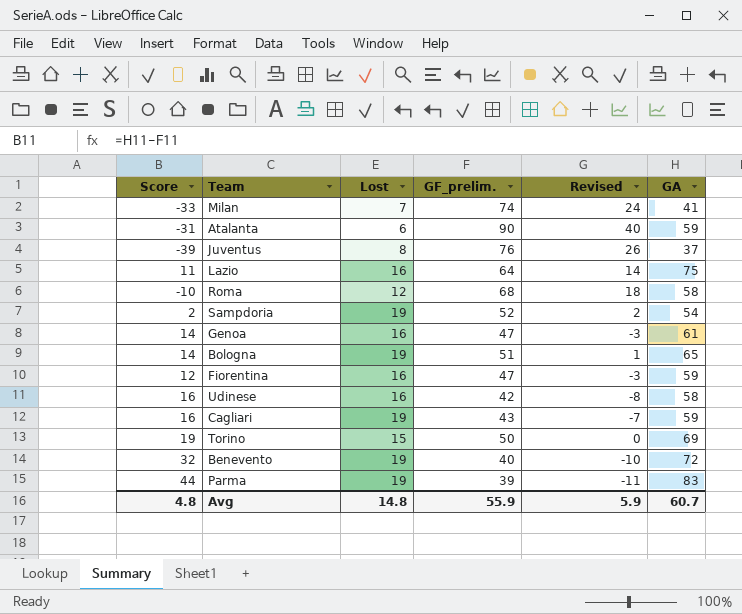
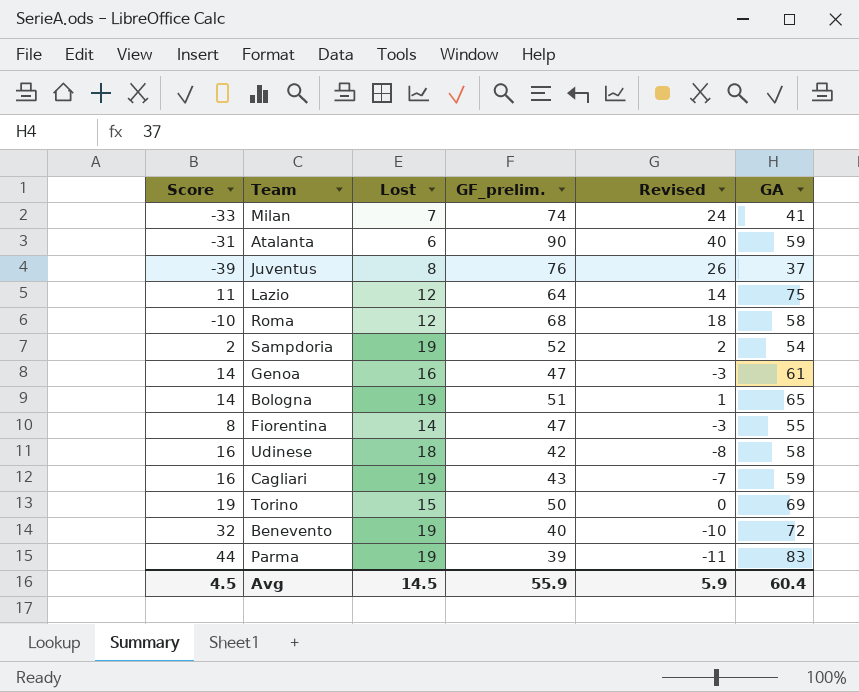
Lazio | Lost: 16 -> 12
Fiorentina | Score: 12 -> 8
Fiorentina | Lost: 16 -> 14
Fiorentina | GA: 59 -> 55
Udinese | Lost: 16 -> 18
Avg | Score: 4.8 -> 4.5
Avg | Lost: 14.8 -> 14.5
Avg | GA: 60.7 -> 60.4

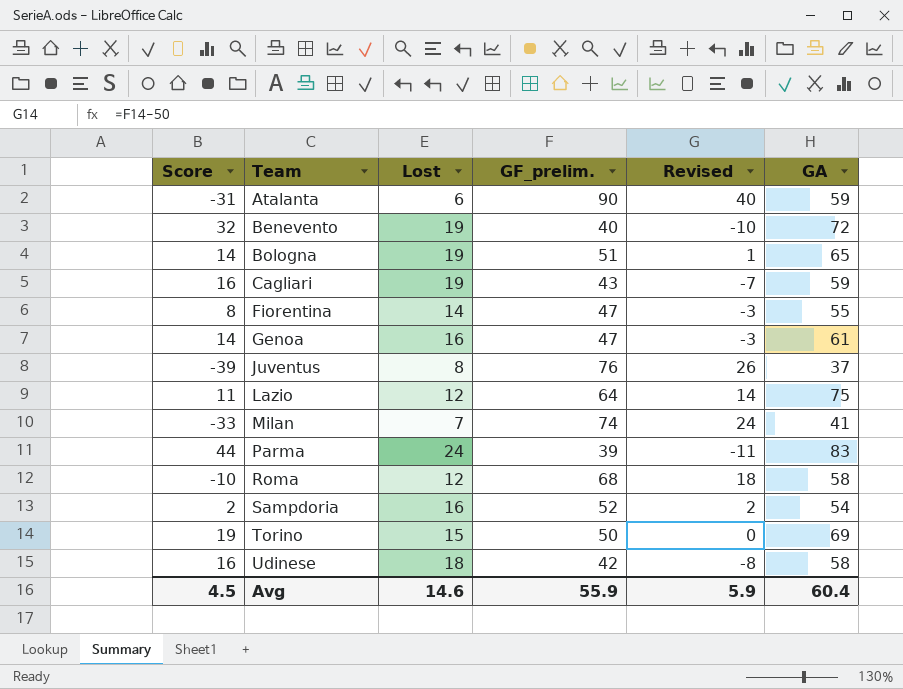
row order: none -> Team ascending
Parma | Lost: 19 -> 24
Sampdoria | Lost: 19 -> 16
Avg | Lost: 14.5 -> 14.6

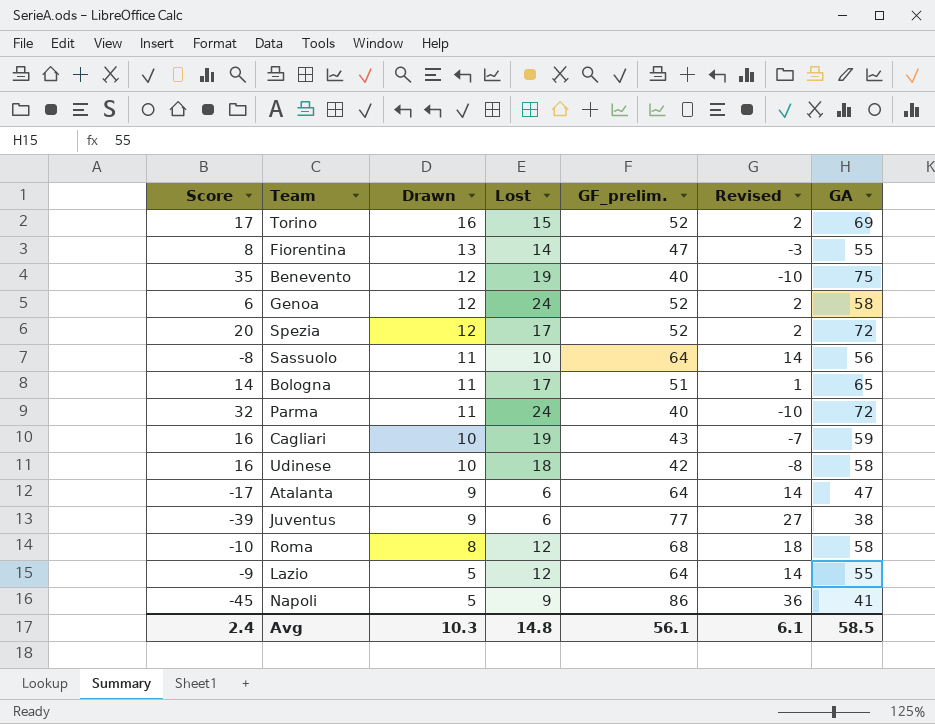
row order: Team ascending -> Drawn descending
column Drawn | position: none -> 3
row Milan: -33 | 7 | 74 | 24 | 41 -> none
row Sampdoria: 2 | 16 | 52 | 2 | 54 -> none
Torino | Score: 19 -> 17
Torino | GF_prelim.: 50 -> 52
Torino | Revised: 0 -> 2
Benevento | Score: 32 -> 35
Benevento | GA: 72 -> 75
Genoa | Score: 14 -> 6
Genoa | Lost: 16 -> 24
Genoa | GF_prelim.: 47 -> 52
Genoa | Revised: -3 -> 2
Genoa | GA: 61 -> 58
row Spezia: none -> 20 | 12 | 17 | 52 | 2 | 72
row Sassuolo: none -> -8 | 11 | 10 | 64 | 14 | 56
Bologna | Lost: 19 -> 17
Parma | Score: 44 -> 32
Parma | GF_prelim.: 39 -> 40
Parma | Revised: -11 -> -10
Parma | GA: 83 -> 72
Atalanta | Score: -31 -> -17
Atalanta | GF_prelim.: 90 -> 64
Atalanta | Revised: 40 -> 14
Atalanta | GA: 59 -> 47
Juventus | Lost: 8 -> 6
Juventus | GF_prelim.: 76 -> 77
Juventus | Revised: 26 -> 27
Juventus | GA: 37 -> 38
Lazio | Score: 11 -> -9
Lazio | GA: 75 -> 55
row Napoli: none -> -45 | 5 | 9 | 86 | 36 | 41
Avg | Score: 4.5 -> 2.4
Avg | Lost: 14.6 -> 14.8
Avg | GF_prelim.: 55.9 -> 56.1
Avg | Revised: 5.9 -> 6.1
Avg | GA: 60.4 -> 58.5

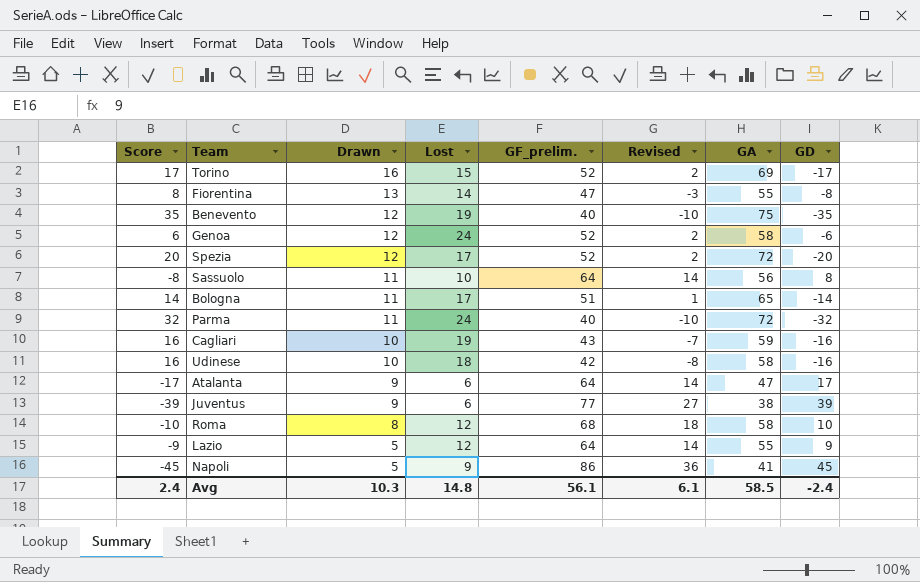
column GD | formula: none -> [GF_prelim.] - [GA]

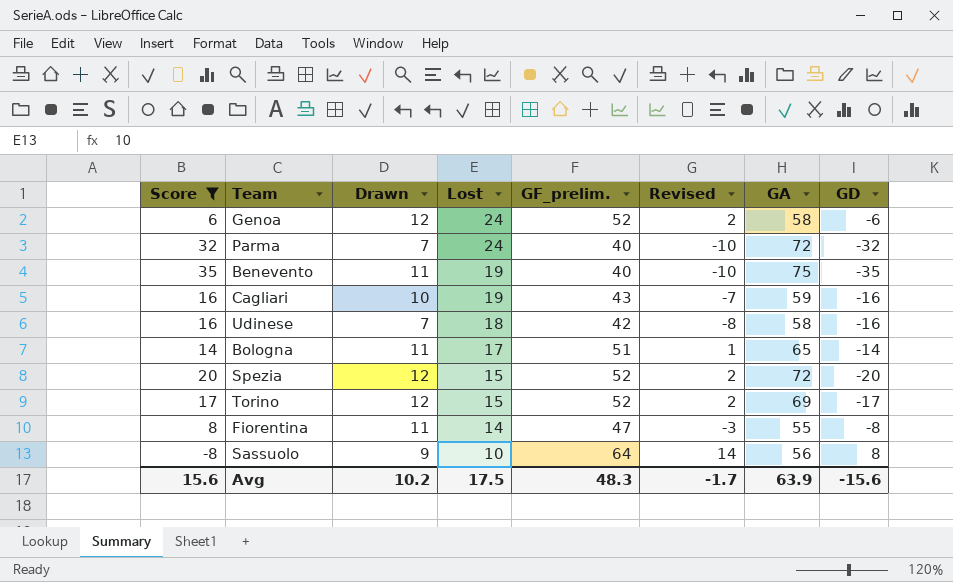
filter: none -> Score >= -8
row order: Drawn descending -> Lost descending
Parma | Drawn: 11 -> 7
Benevento | Drawn: 12 -> 11
Udinese | Drawn: 10 -> 7
Spezia | Lost: 17 -> 15
Torino | Drawn: 16 -> 12
Fiorentina | Drawn: 13 -> 11
Sassuolo | Drawn: 11 -> 9
Avg | Score: 2.4 -> 15.6
Avg | Drawn: 10.3 -> 10.2
Avg | Lost: 14.8 -> 17.5
Avg | GF_prelim.: 56.1 -> 48.3
Avg | Revised: 6.1 -> -1.7
Avg | GA: 58.5 -> 63.9
Avg | GD: -2.4 -> -15.6

